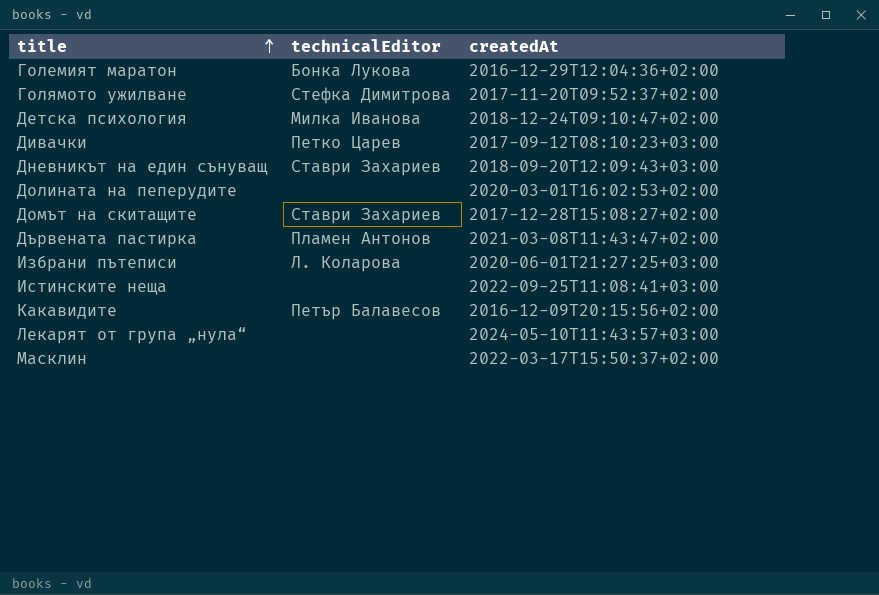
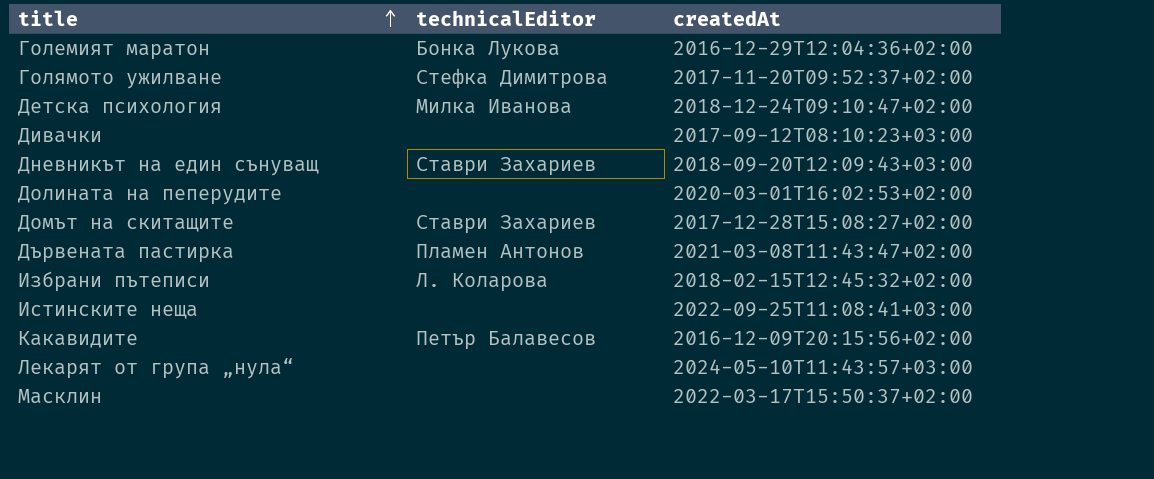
Дивачки | technicalEditor: Петко Царев -> none
Избрани пътеписи | createdAt: 2020-06-01T21:27:25+03:00 -> 2018-02-15T12:45:32+02:00

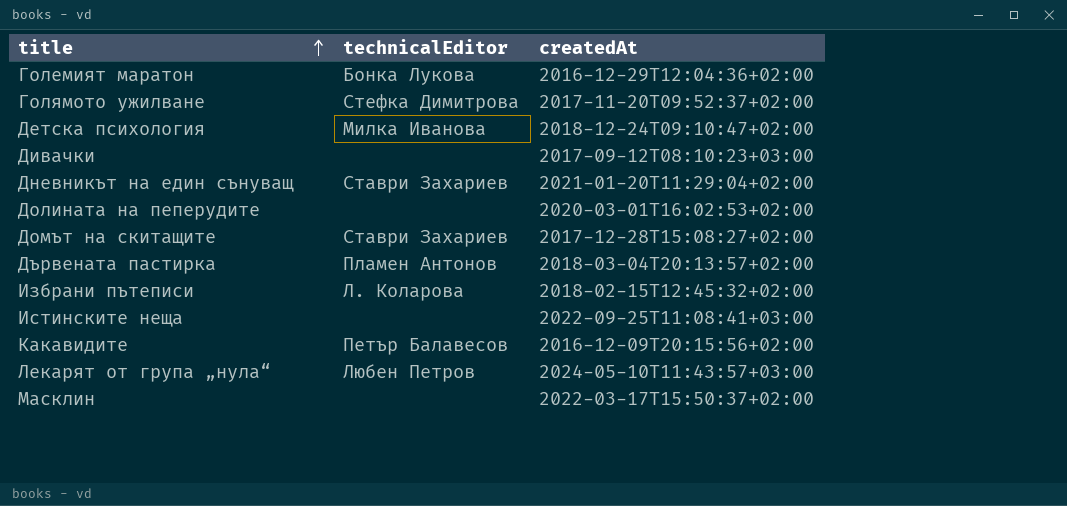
Дневникът на един сънуващ | createdAt: 2018-09-20T12:09:43+03:00 -> 2021-01-20T11:29:04+02:00
Дървената пастирка | createdAt: 2021-03-08T11:43:47+02:00 -> 2018-03-04T20:13:57+02:00
Лекарят от група „нула“ | technicalEditor: none -> Любен Петров

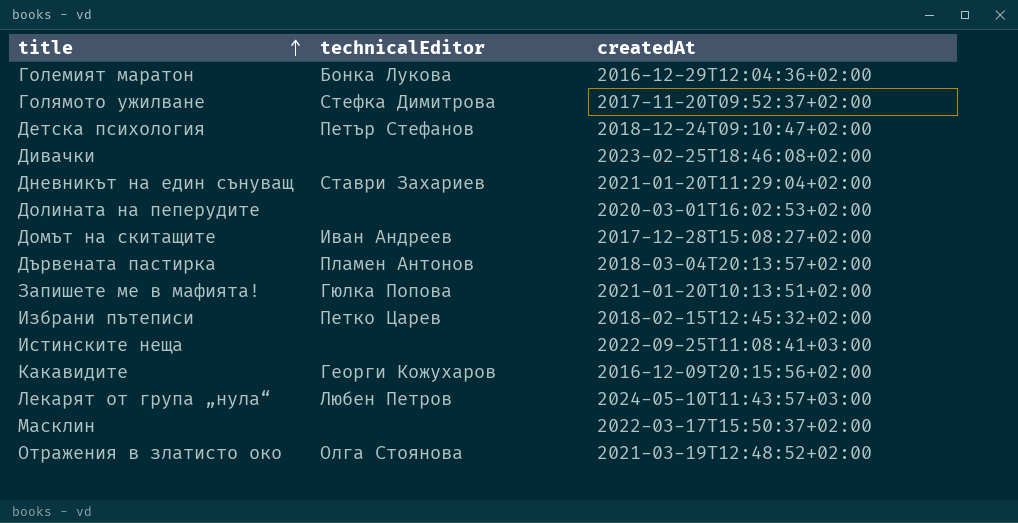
Детска психология | technicalEditor: Милка Иванова -> Петър Стефанов
Дивачки | createdAt: 2017-09-12T08:10:23+03:00 -> 2023-02-25T18:46:08+02:00
Домът на скитащите | technicalEditor: Ставри Захариев -> Иван Андреев
row Запишете ме в мафията!: none -> Гюлка Попова | 2021-01-20T10:13:51+02:00
Избрани пътеписи | technicalEditor: Л. Коларова -> Петко Царев
Какавидите | technicalEditor: Петър Балавесов -> Георги Кожухаров
row Отражения в златисто око: none -> Олга Стоянова | 2021-03-19T12:48:52+02:00

